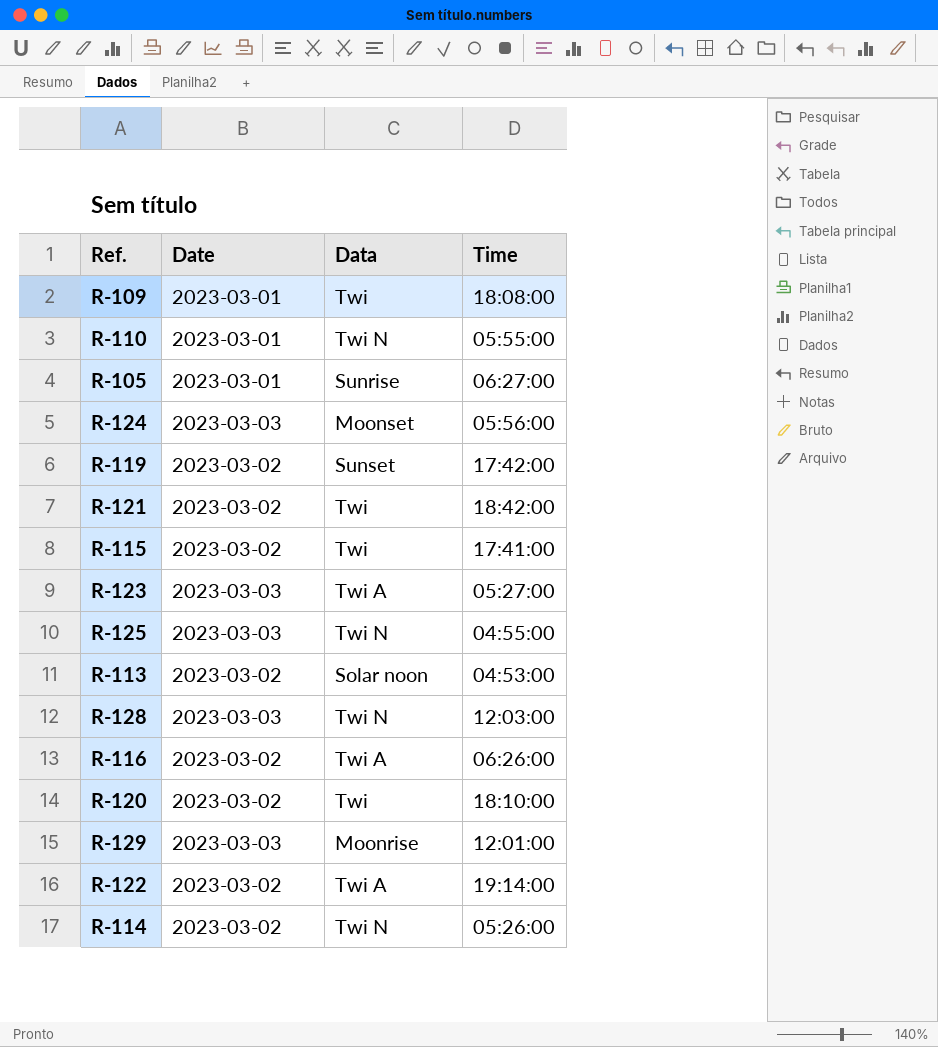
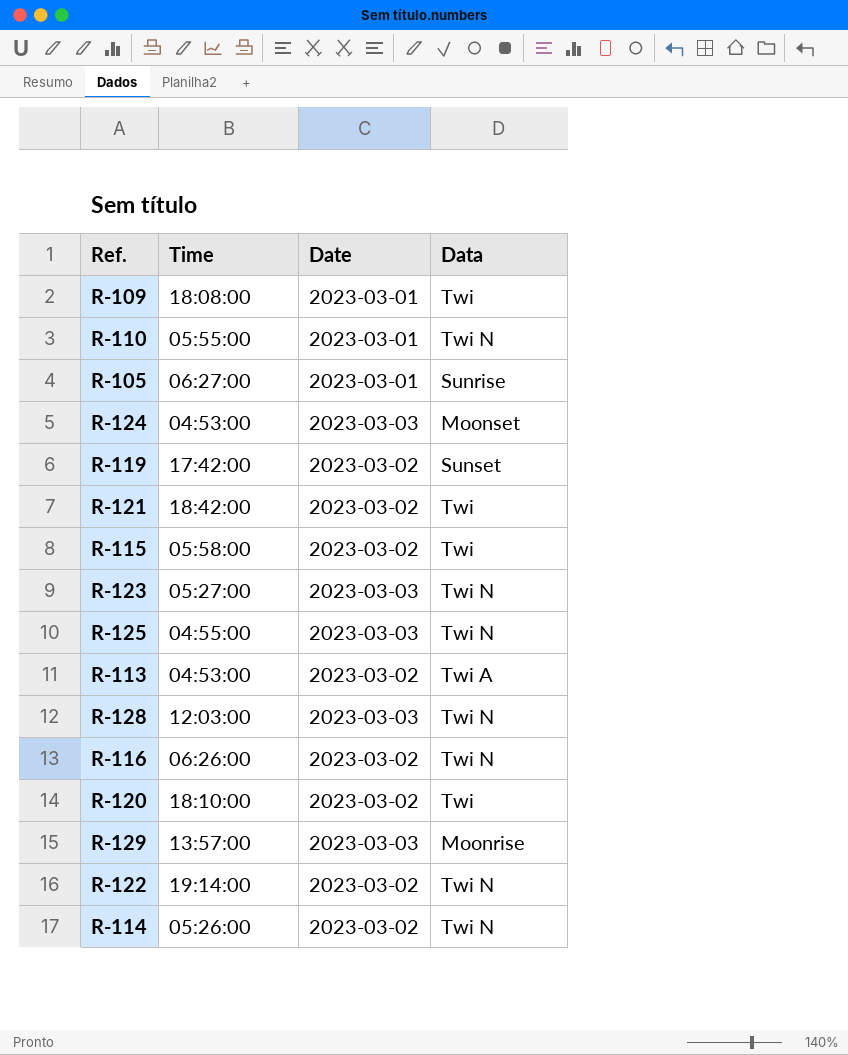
column Time | position: 4 -> 2
R-124 | Time: 05:56:00 -> 04:53:00
R-115 | Time: 17:41:00 -> 05:58:00
R-123 | Data: Twi A -> Twi N
R-113 | Data: Solar noon -> Twi A
R-116 | Data: Twi A -> Twi N
R-129 | Time: 12:01:00 -> 13:57:00
R-122 | Data: Twi A -> Twi N

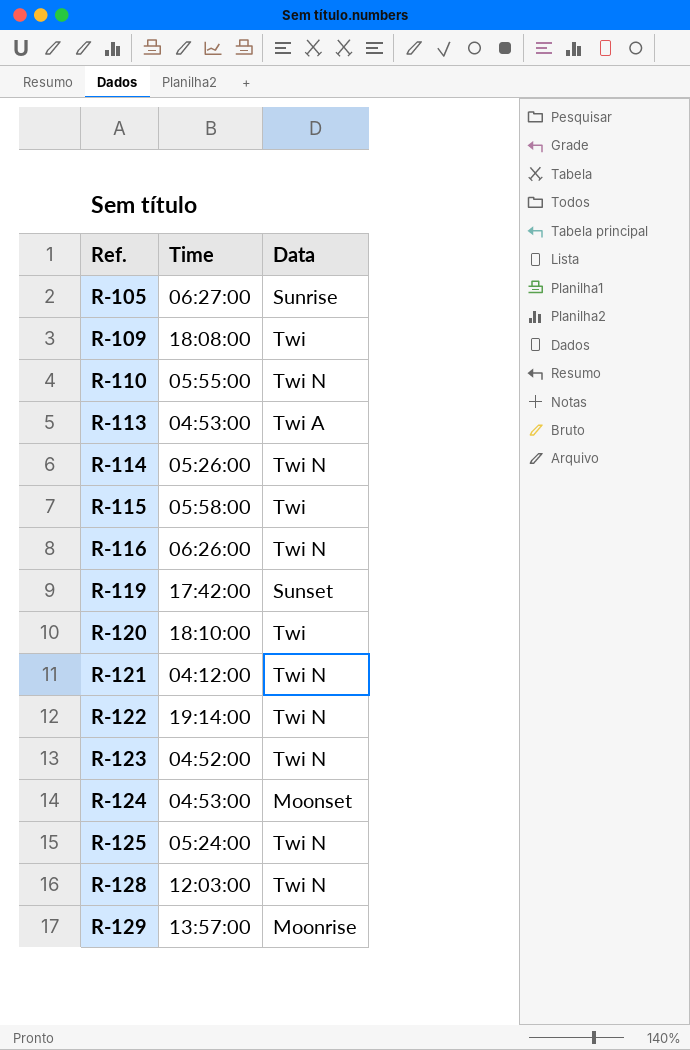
row order: none -> Ref. ascending
column Date | position: 3 -> none
R-121 | Time: 18:42:00 -> 04:12:00
R-121 | Data: Twi -> Twi N
R-123 | Time: 05:27:00 -> 04:52:00
R-125 | Time: 04:55:00 -> 05:24:00

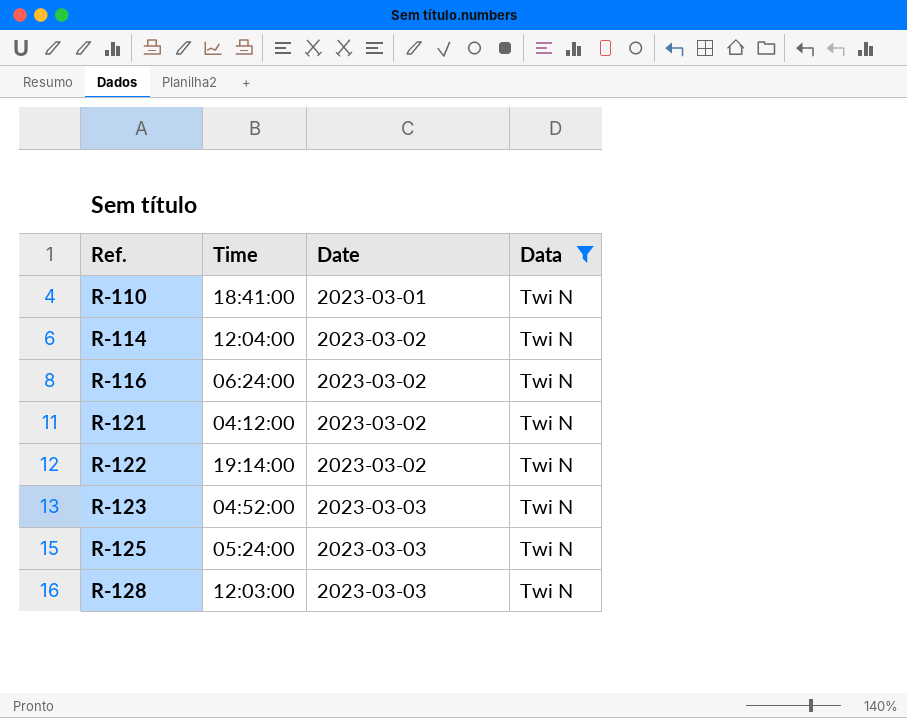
filter: none -> Data = Twi N
column Date | position: none -> 3
R-110 | Time: 05:55:00 -> 18:41:00
R-114 | Time: 05:26:00 -> 12:04:00
R-116 | Time: 06:26:00 -> 06:24:00

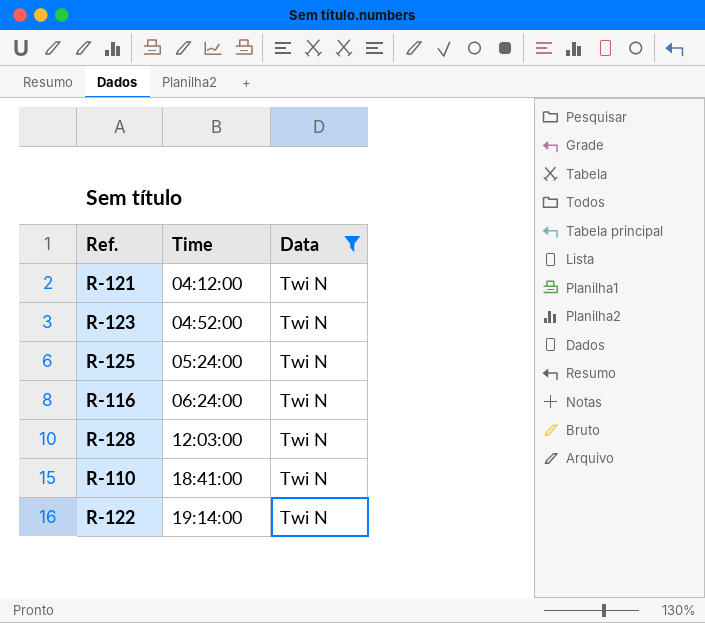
row order: Ref. ascending -> Time ascending
column Date | position: 3 -> none
row R-114: 12:04:00 | 2023-03-02 | Twi N -> none

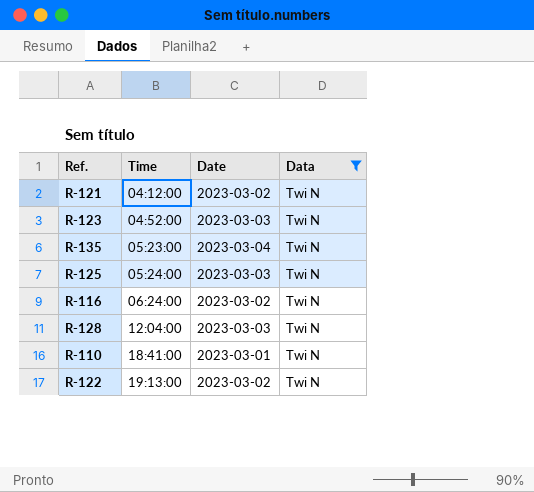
column Date | position: none -> 3
row R-135: none -> 05:23:00 | 2023-03-04 | Twi N
R-128 | Time: 12:03:00 -> 12:04:00
R-122 | Time: 19:14:00 -> 19:13:00

